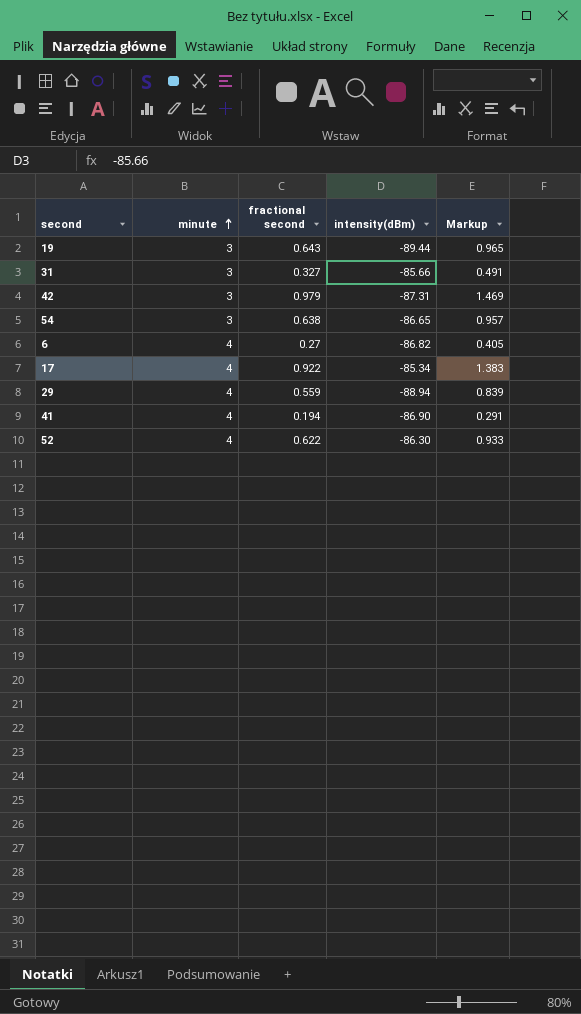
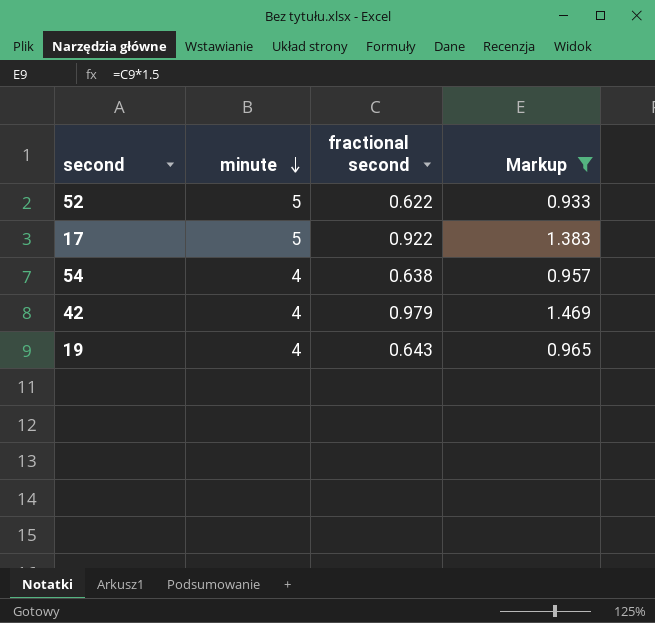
filter: none -> Markup >= 0.933
row order: minute ascending -> minute descending
column intensity(dBm) | position: 4 -> none
52 | minute: 4 -> 5
17 | minute: 4 -> 5
54 | minute: 3 -> 4
42 | minute: 3 -> 4
19 | minute: 3 -> 4

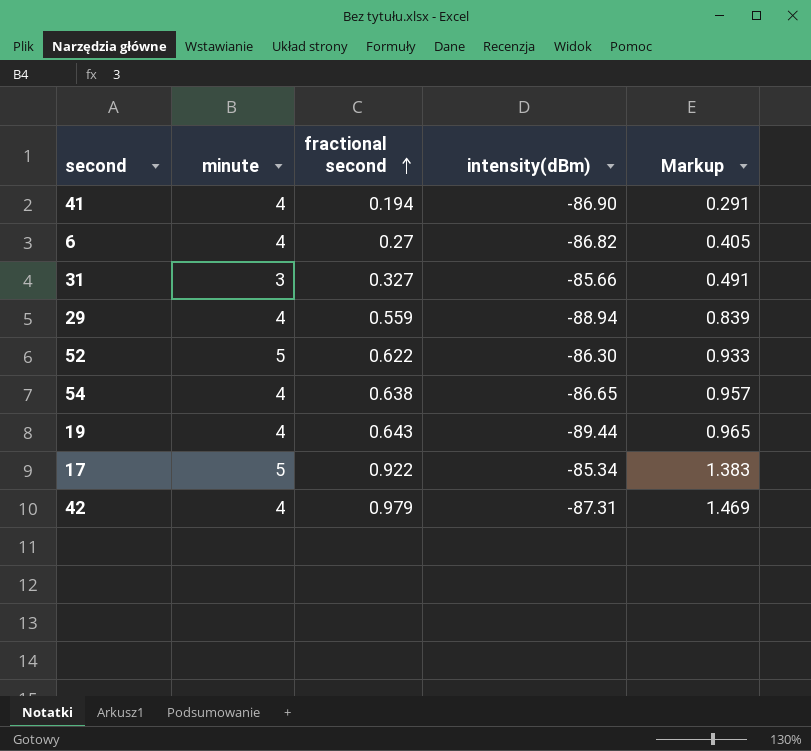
filter: Markup >= 0.933 -> none
row order: minute descending -> fractional second ascending
column intensity(dBm) | position: none -> 4

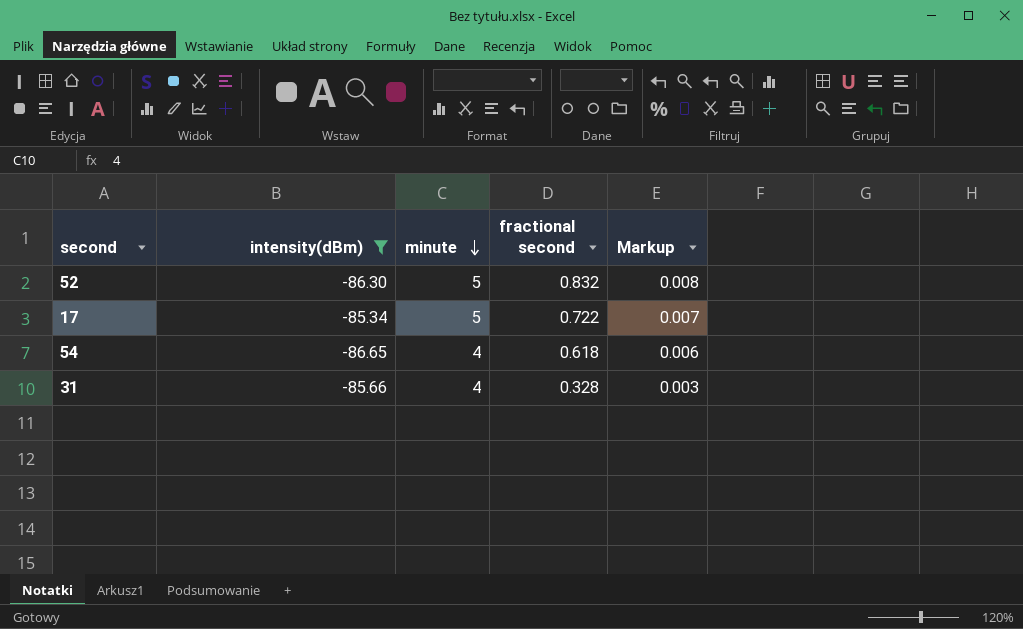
filter: none -> intensity(dBm) >= -86.65
row order: fractional second ascending -> minute descending
column intensity(dBm) | position: 4 -> 2
column Markup | formula: [fractional second] * 1.5 -> [fractional second] * 0.01
52 | fractional second: 0.622 -> 0.832
17 | fractional second: 0.922 -> 0.722
54 | fractional second: 0.638 -> 0.618
31 | minute: 3 -> 4
31 | fractional second: 0.327 -> 0.328

